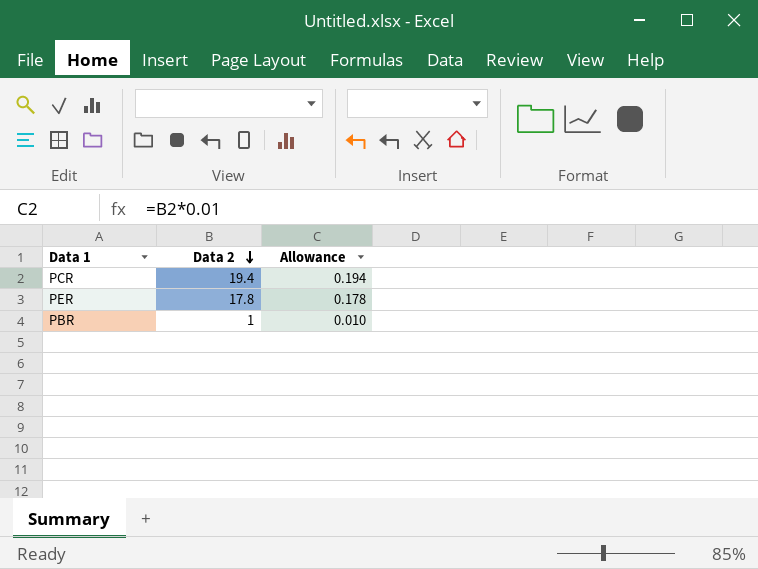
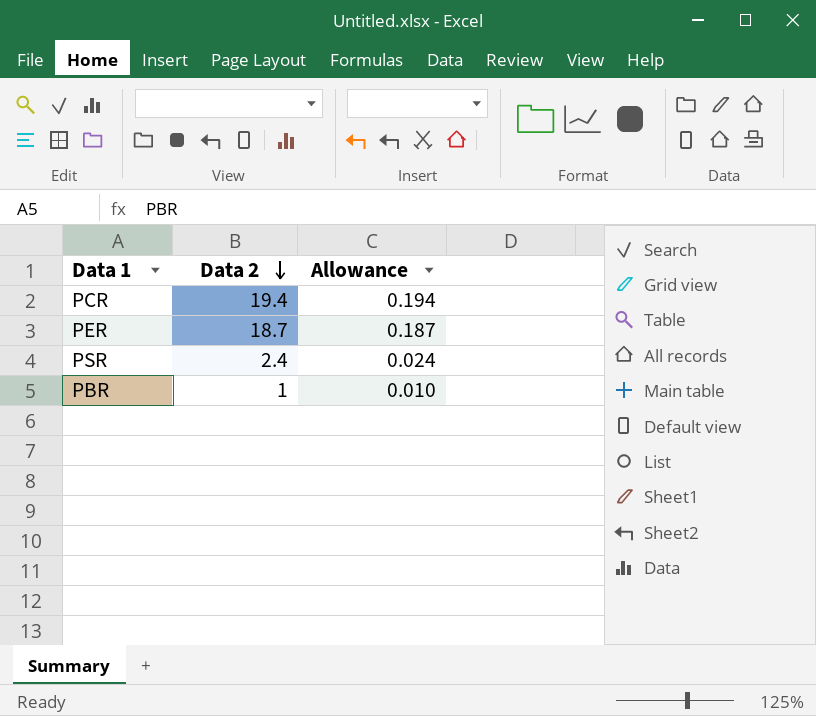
PER | Data 2: 17.8 -> 18.7
PER | Allowance: 0.178 -> 0.187
row PSR: none -> 2.4 | 0.024

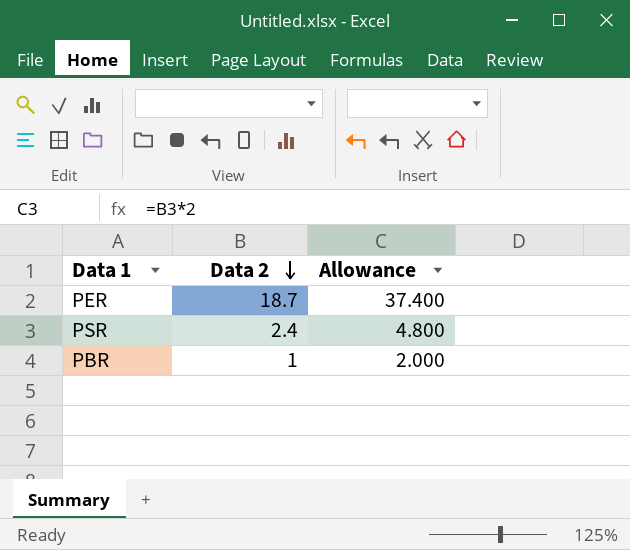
column Allowance | formula: [Data 2] * 0.01 -> [Data 2] * 2
row PCR: 19.4 | 0.194 -> none

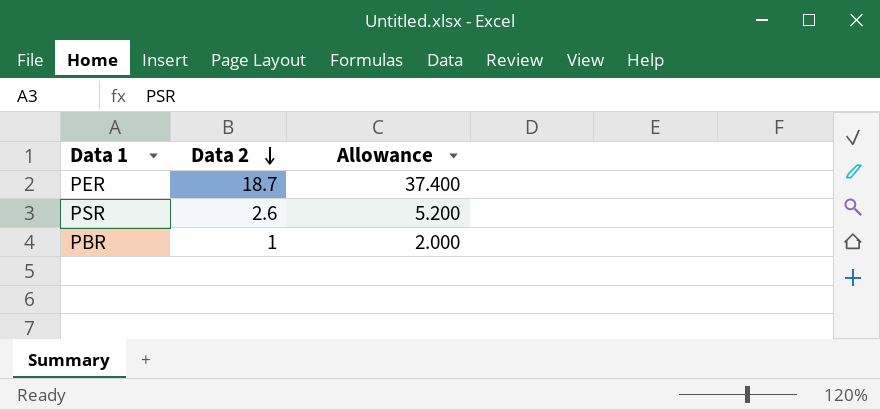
PSR | Data 2: 2.4 -> 2.6
PSR | Allowance: 4.800 -> 5.200

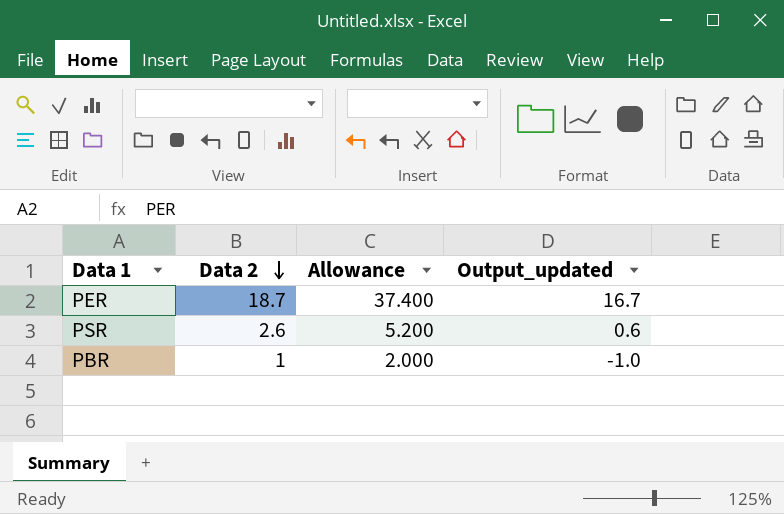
column Output_updated | formula: none -> [Data 2] - 2

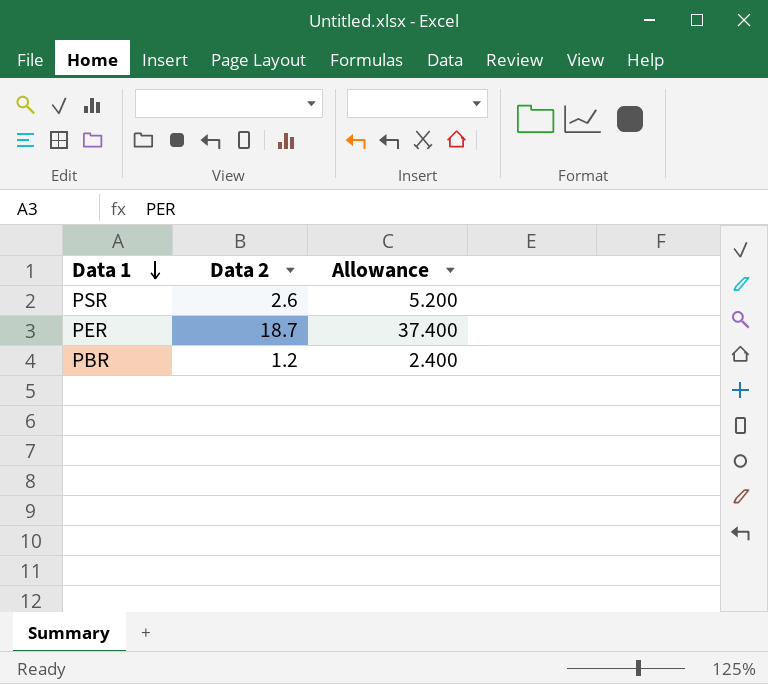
row order: Data 2 descending -> Data 1 descending
column Output_updated | formula: [Data 2] - 2 -> none
PBR | Data 2: 1 -> 1.2
PBR | Allowance: 2.000 -> 2.400

